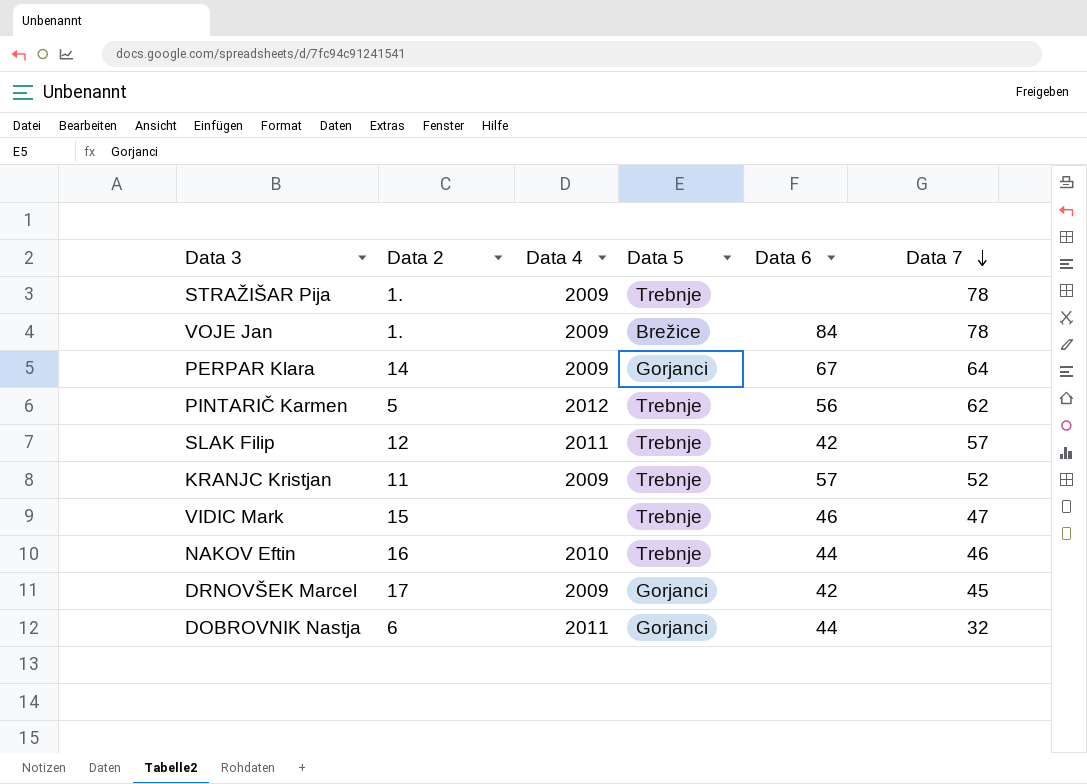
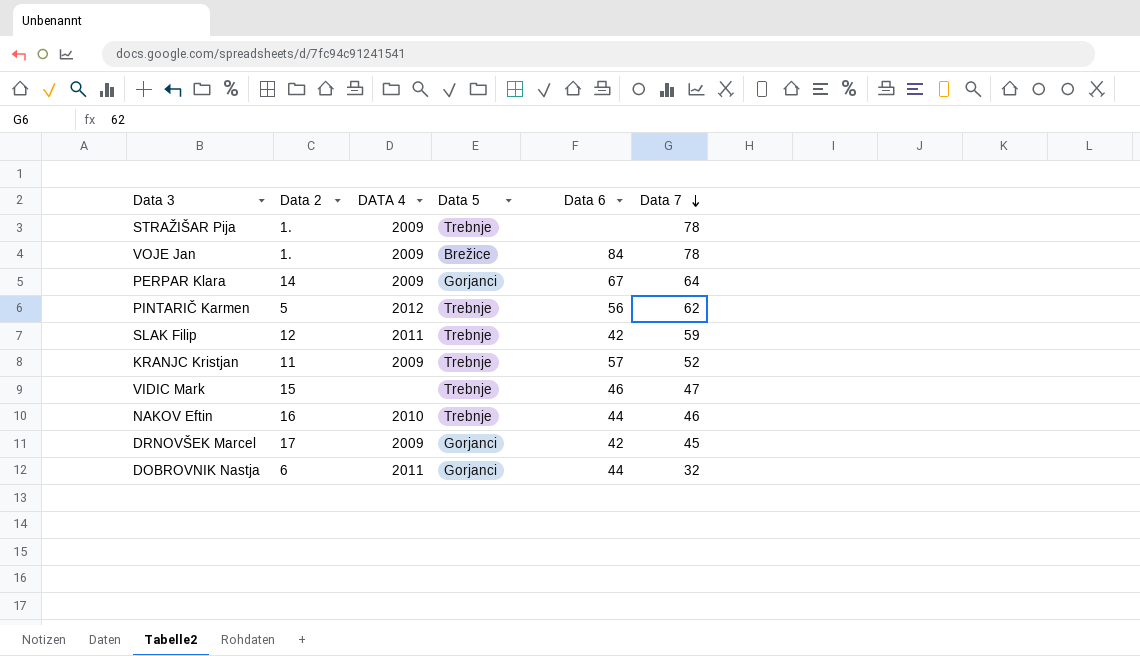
column name: Data 4 -> DATA 4
SLAK Filip | Data 7: 57 -> 59

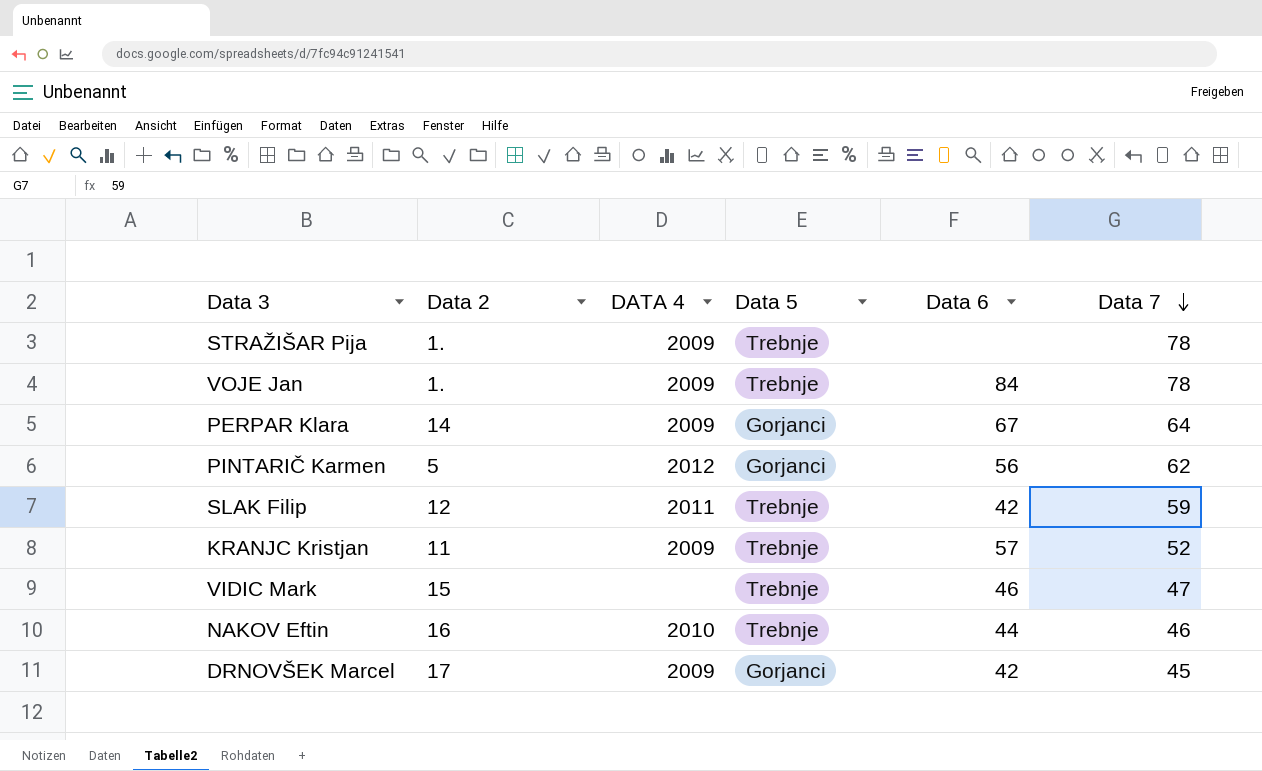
row DOBROVNIK Nastja: 6 | 2011 | Gorjanci | 44 | 32 -> none
VOJE Jan | Data 5: Brežice -> Trebnje
PINTARIČ Karmen | Data 5: Trebnje -> Gorjanci

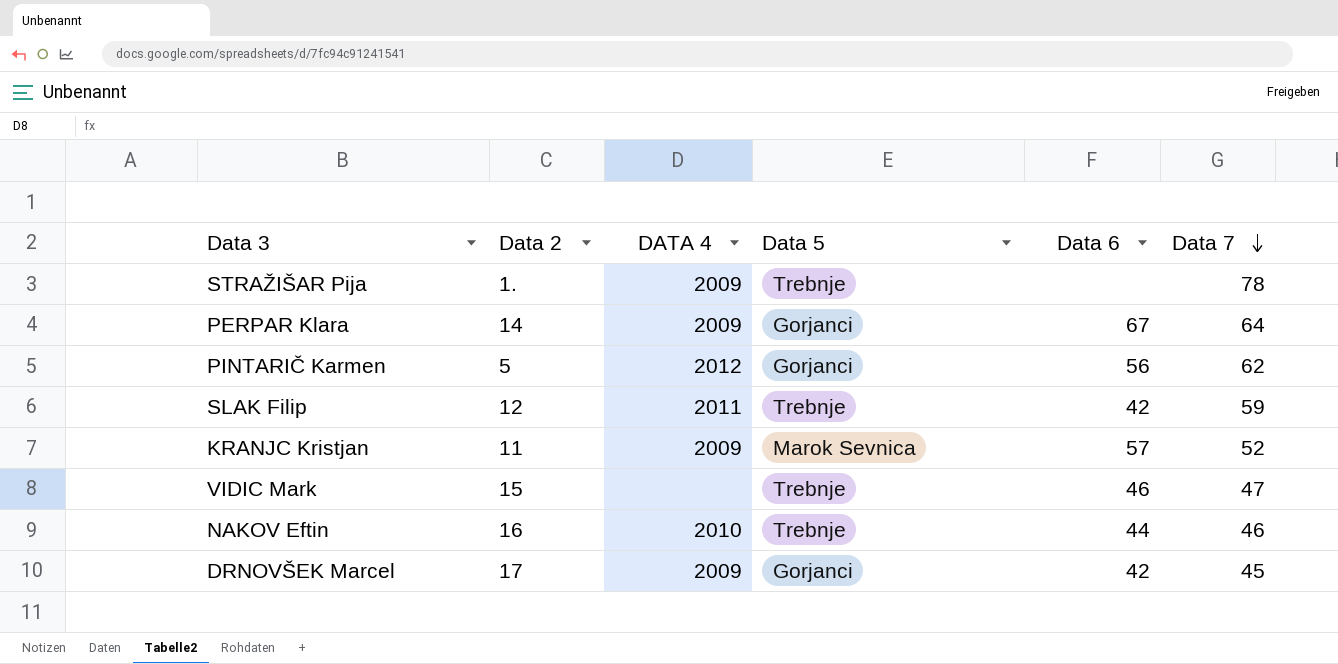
row VOJE Jan: 1. | 2009 | Trebnje | 84 | 78 -> none
KRANJC Kristjan | Data 5: Trebnje -> Marok Sevnica

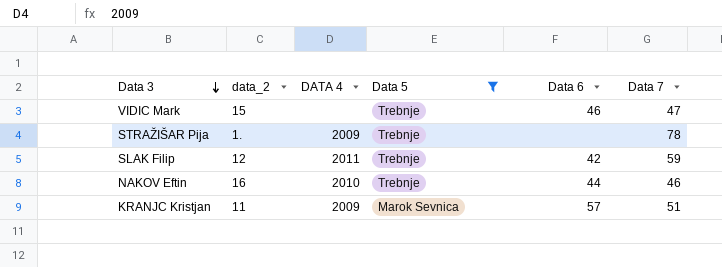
filter: none -> Data 5 != Gorjanci
row order: Data 7 descending -> Data 3 descending
column name: Data 2 -> data_2
KRANJC Kristjan | Data 7: 52 -> 51

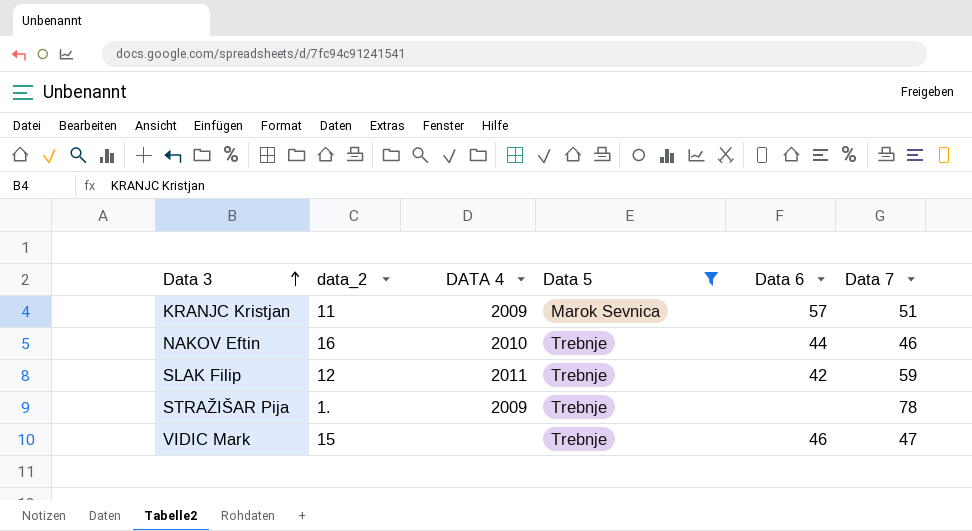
row order: Data 3 descending -> Data 3 ascending

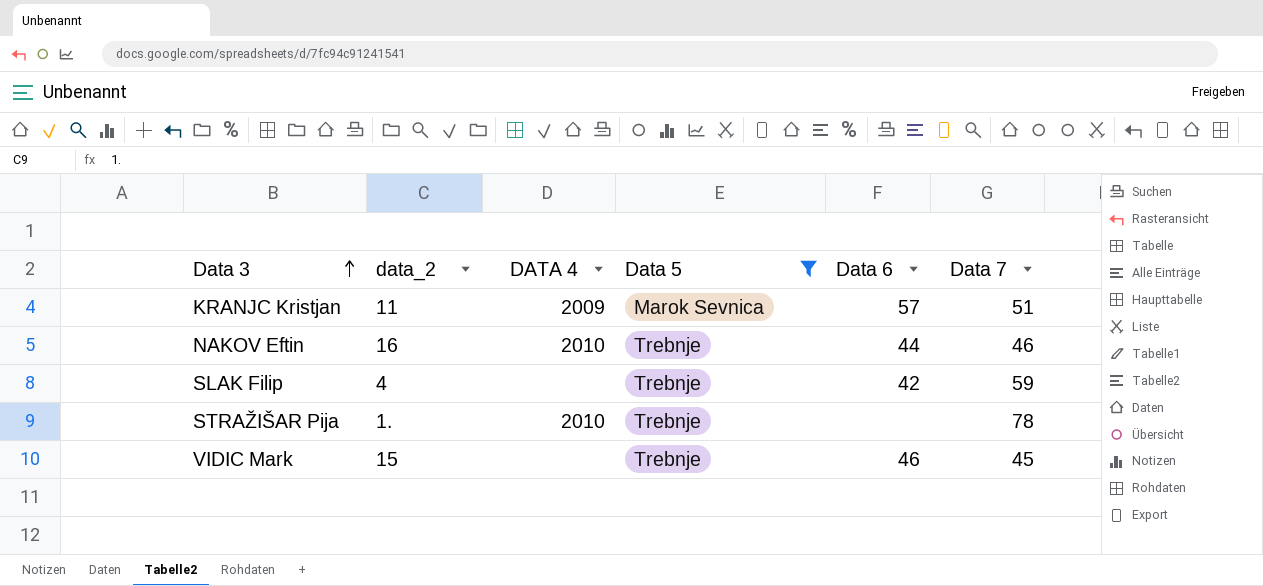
SLAK Filip | data_2: 12 -> 4
SLAK Filip | DATA 4: 2011 -> none
STRAŽIŠAR Pija | DATA 4: 2009 -> 2010
VIDIC Mark | Data 7: 47 -> 45

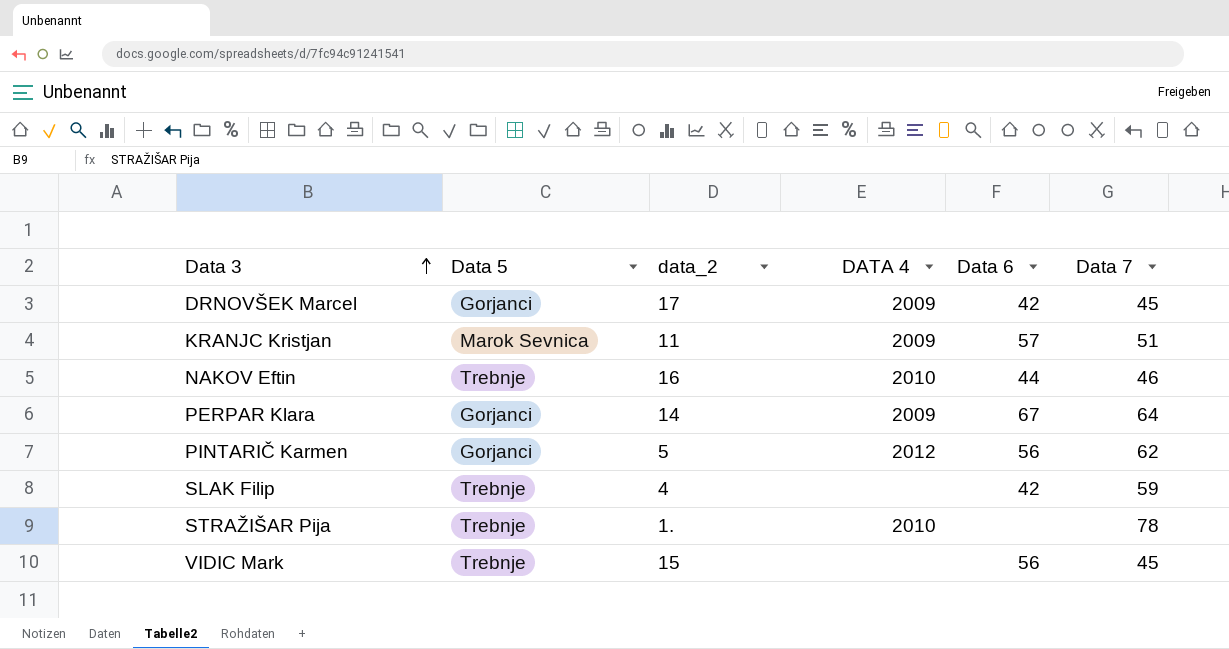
filter: Data 5 != Gorjanci -> none
column Data 5 | position: 4 -> 2
VIDIC Mark | Data 6: 46 -> 56

